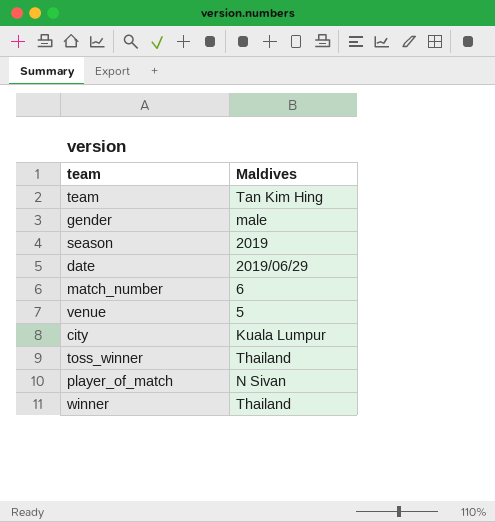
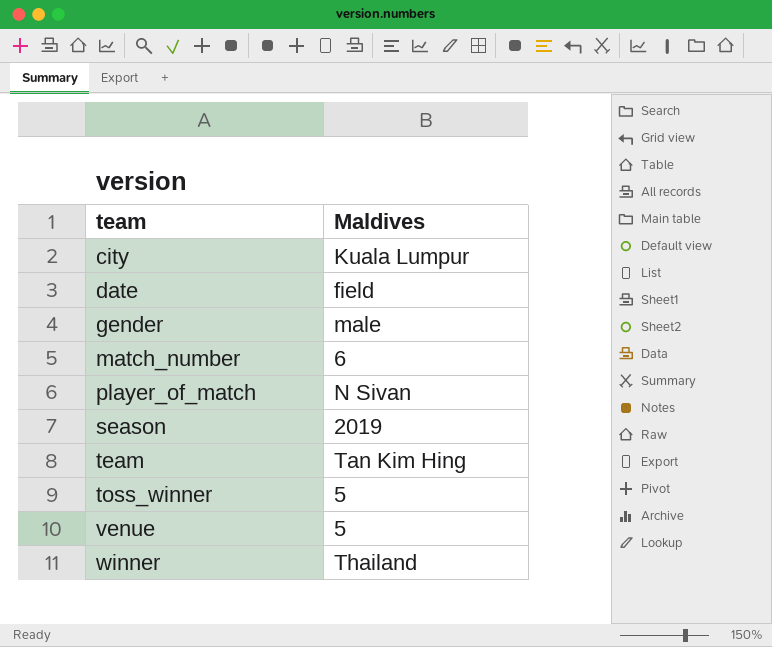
row order: none -> team ascending
date | Maldives: 2019/06/29 -> field
toss_winner | Maldives: Thailand -> 5

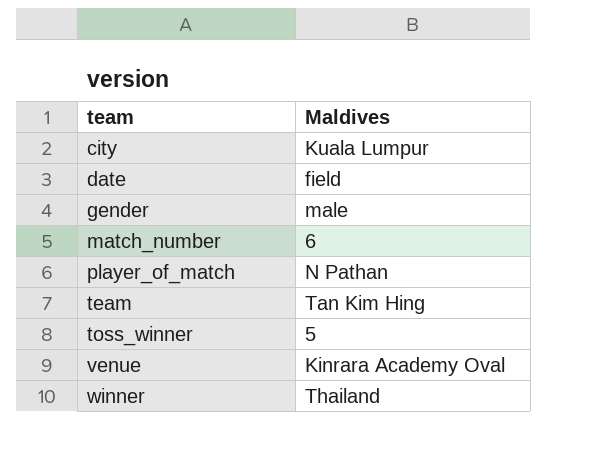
row season: 2019 -> none
player_of_match | Maldives: N Sivan -> N Pathan
venue | Maldives: 5 -> Kinrara Academy Oval

